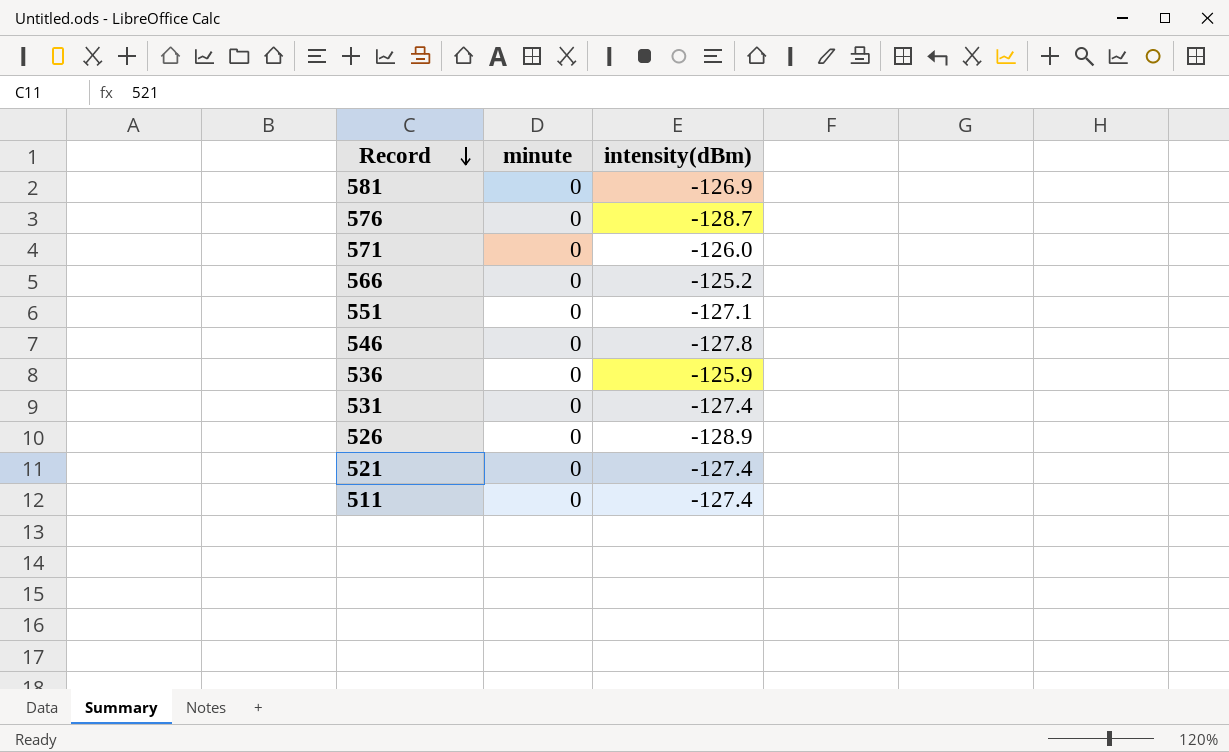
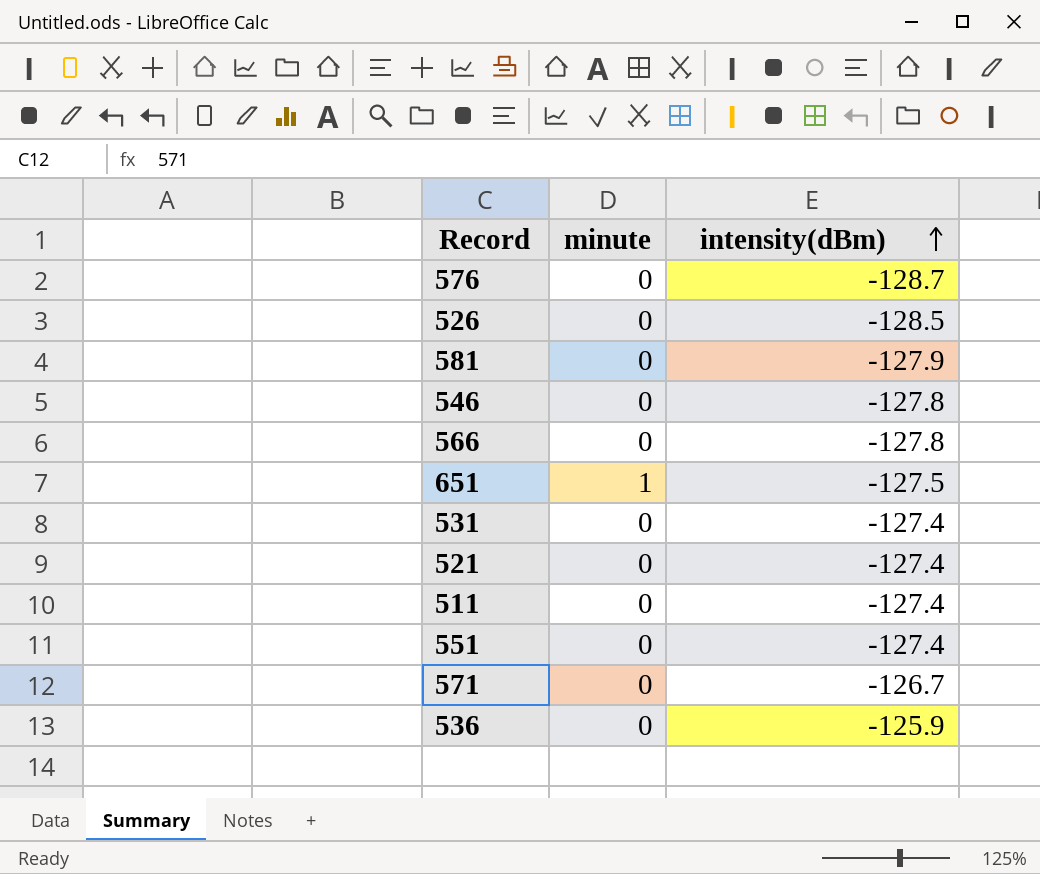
row order: Record descending -> intensity(dBm) ascending
526 | intensity(dBm): -128.9 -> -128.5
581 | intensity(dBm): -126.9 -> -127.9
566 | intensity(dBm): -125.2 -> -127.8
row 651: none -> 1 | -127.5
551 | intensity(dBm): -127.1 -> -127.4
571 | intensity(dBm): -126.0 -> -126.7

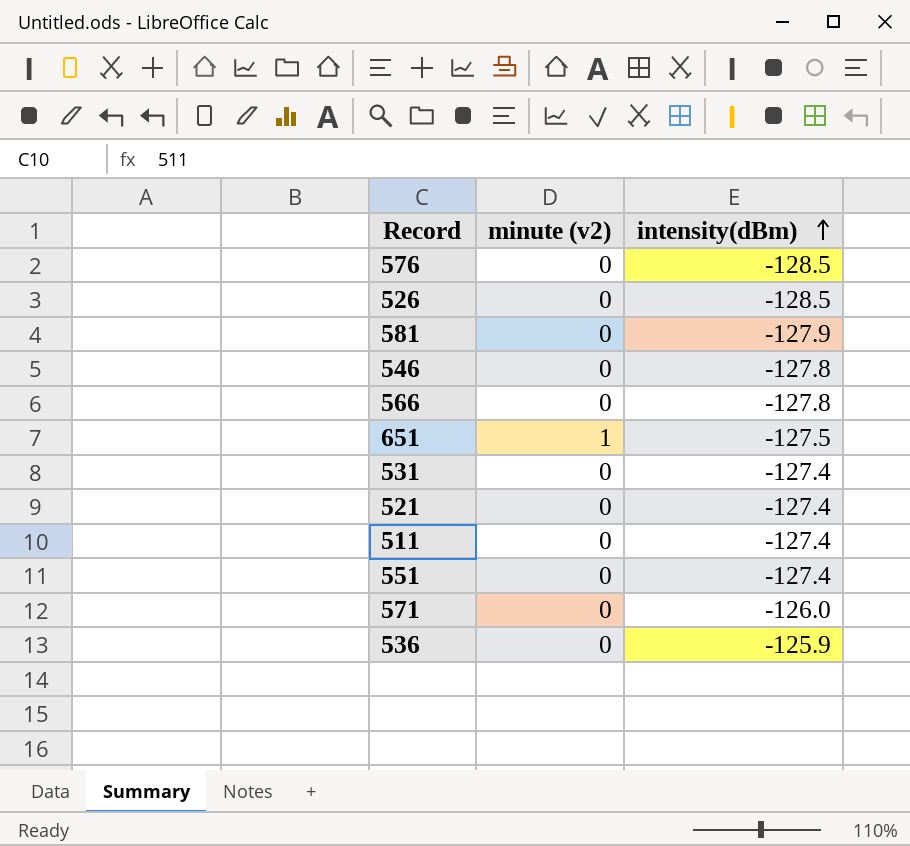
column name: minute -> minute (v2)
576 | intensity(dBm): -128.7 -> -128.5
571 | intensity(dBm): -126.7 -> -126.0

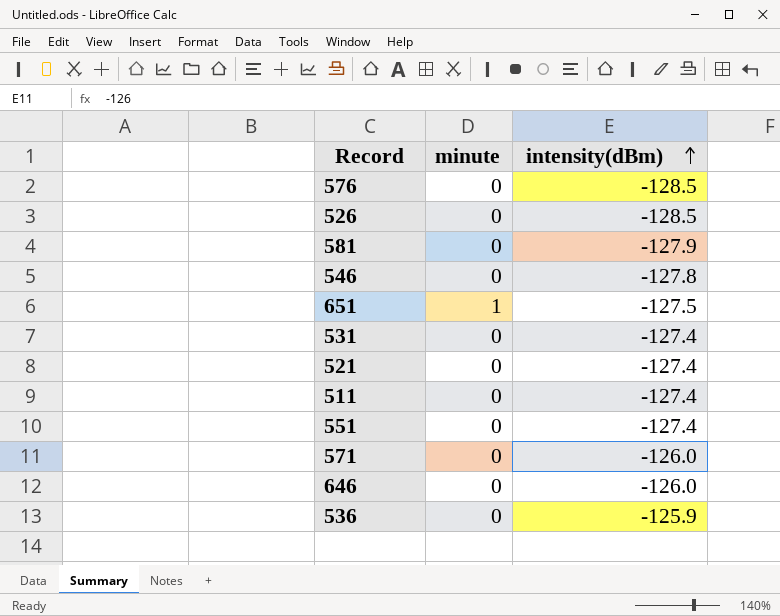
column name: minute (v2) -> minute
row 566: 0 | -127.8 -> none
row 646: none -> 0 | -126.0

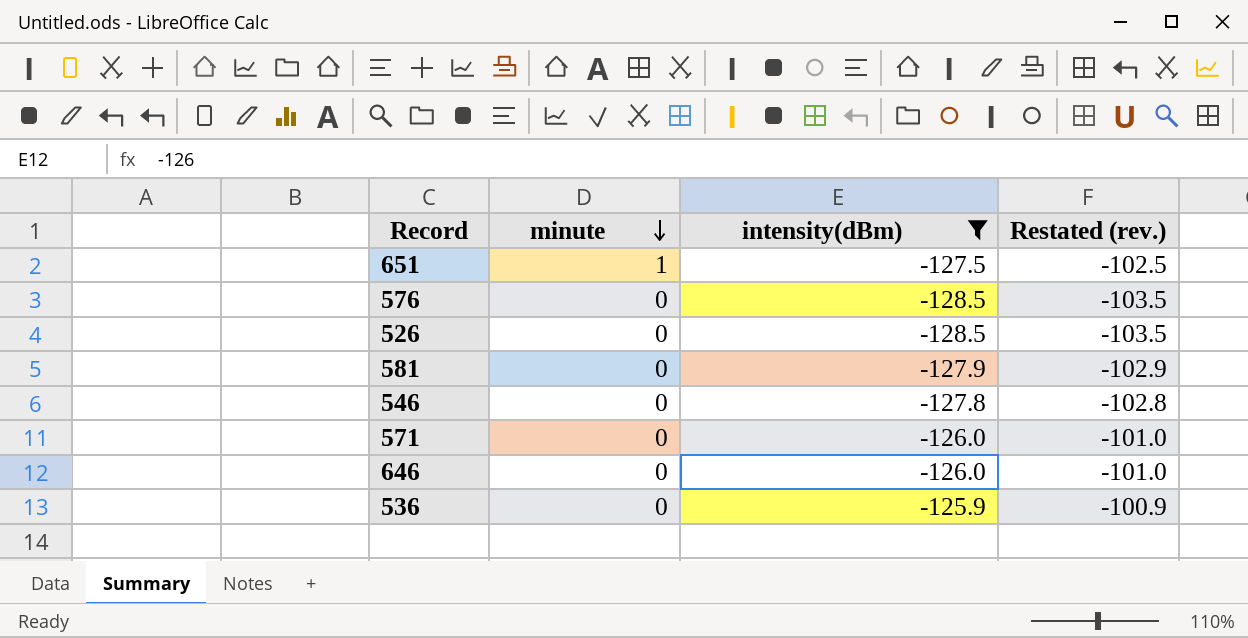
filter: none -> intensity(dBm) != -127.4
row order: intensity(dBm) ascending -> minute descending
column Restated (rev.) | formula: none -> [intensity(dBm)] + 25

